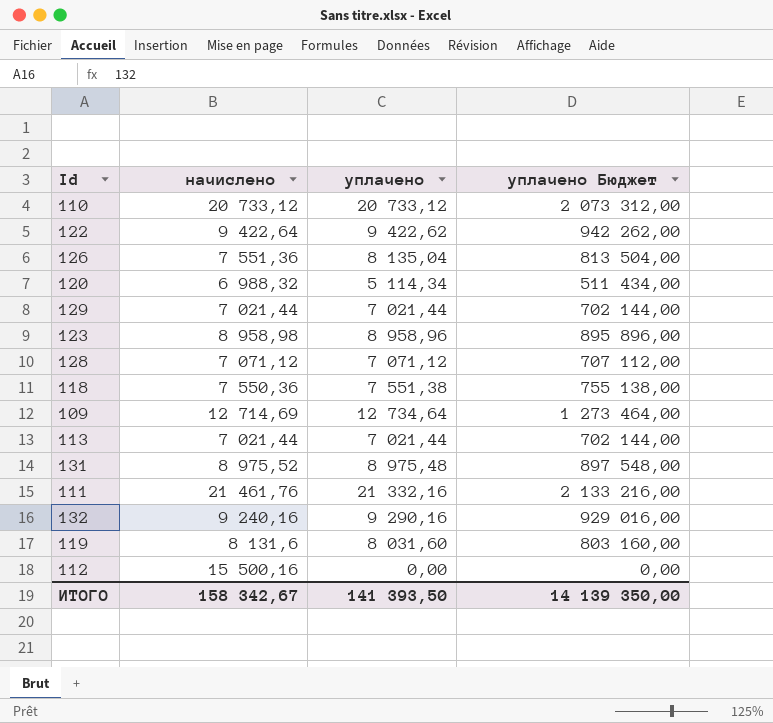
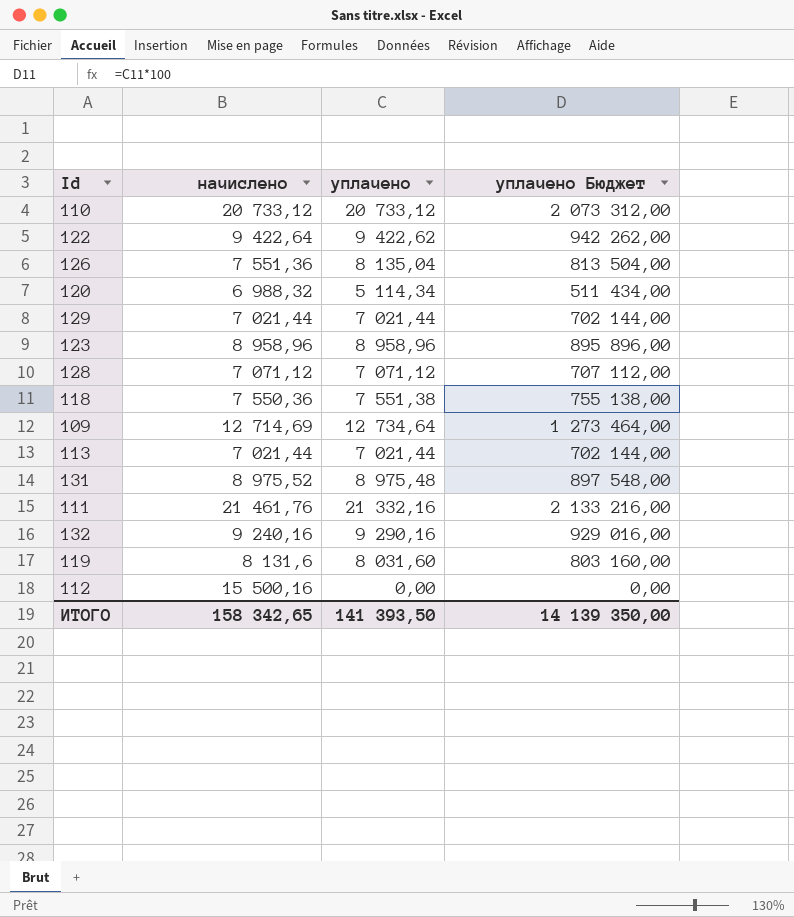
123 | начислено: 8 958,98 -> 8 958,96
ИТОГО | начислено: 158 342,67 -> 158 342,65

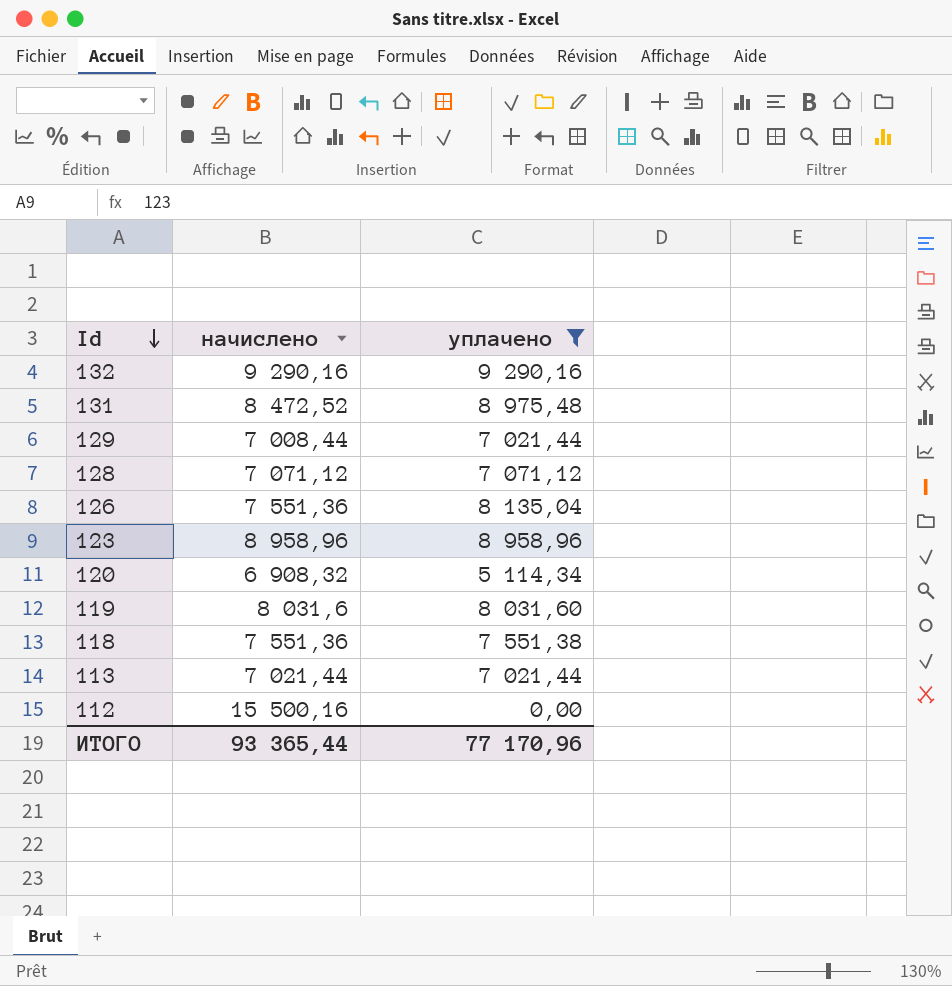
filter: none -> уплачено <= 9 290,16
row order: none -> Id descending
column уплачено Бюджет | formula: [уплачено] * 100 -> none
132 | начислено: 9 240,16 -> 9 290,16
131 | начислено: 8 975,52 -> 8 472,52
129 | начислено: 7 021,44 -> 7 008,44
120 | начислено: 6 988,32 -> 6 908,32
119 | начислено: 8 131,6 -> 8 031,6
118 | начислено: 7 550,36 -> 7 551,36
ИТОГО | начислено: 158 342,65 -> 93 365,44
ИТОГО | уплачено: 141 393,50 -> 77 170,96

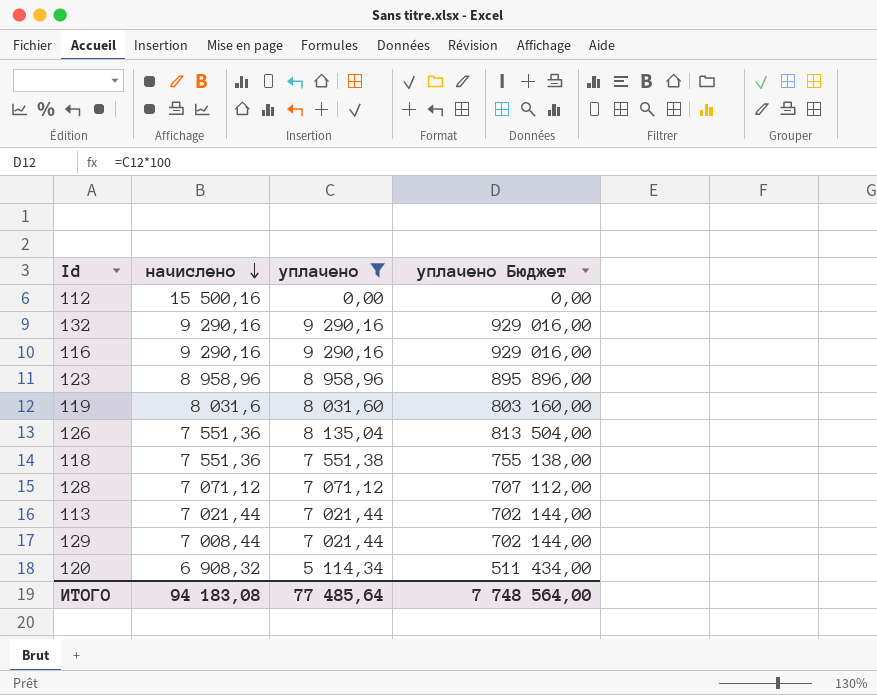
row order: Id descending -> начислено descending
column уплачено Бюджет | formula: none -> [уплачено] * 100
row 131: 8 472,52 | 8 975,48 -> none
row 116: none -> 9 290,16 | 9 290,16 | 929 016,00
ИТОГО | начислено: 93 365,44 -> 94 183,08
ИТОГО | уплачено: 77 170,96 -> 77 485,64

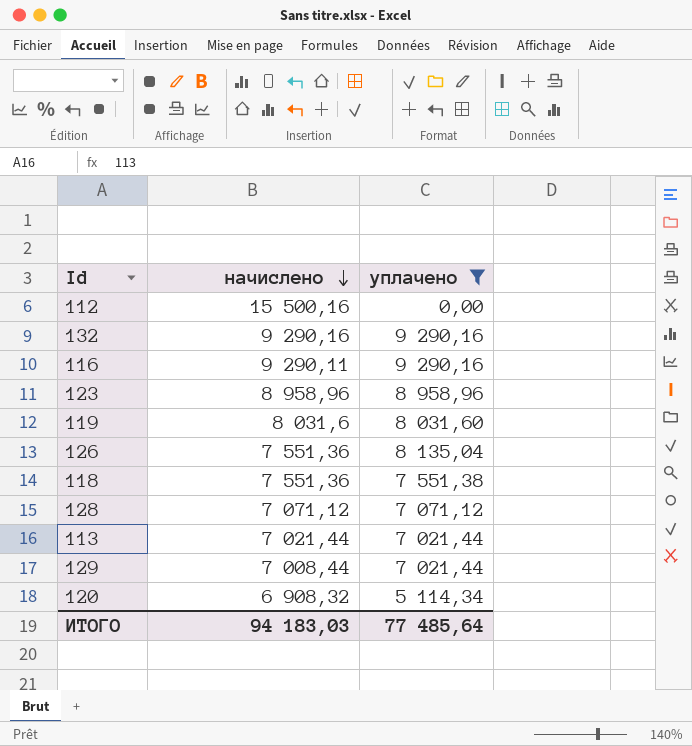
column уплачено Бюджет | formula: [уплачено] * 100 -> none
116 | начислено: 9 290,16 -> 9 290,11
ИТОГО | начислено: 94 183,08 -> 94 183,03

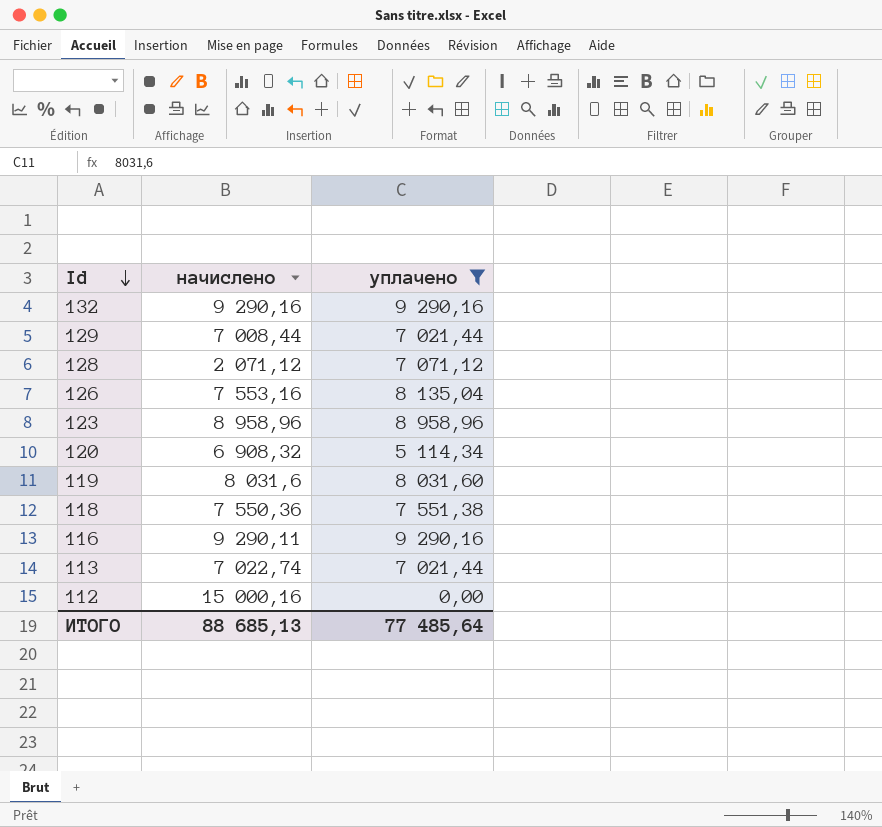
row order: начислено descending -> Id descending
128 | начислено: 7 071,12 -> 2 071,12
126 | начислено: 7 551,36 -> 7 553,16
118 | начислено: 7 551,36 -> 7 550,36
113 | начислено: 7 021,44 -> 7 022,74
112 | начислено: 15 500,16 -> 15 000,16
ИТОГО | начислено: 94 183,03 -> 88 685,13

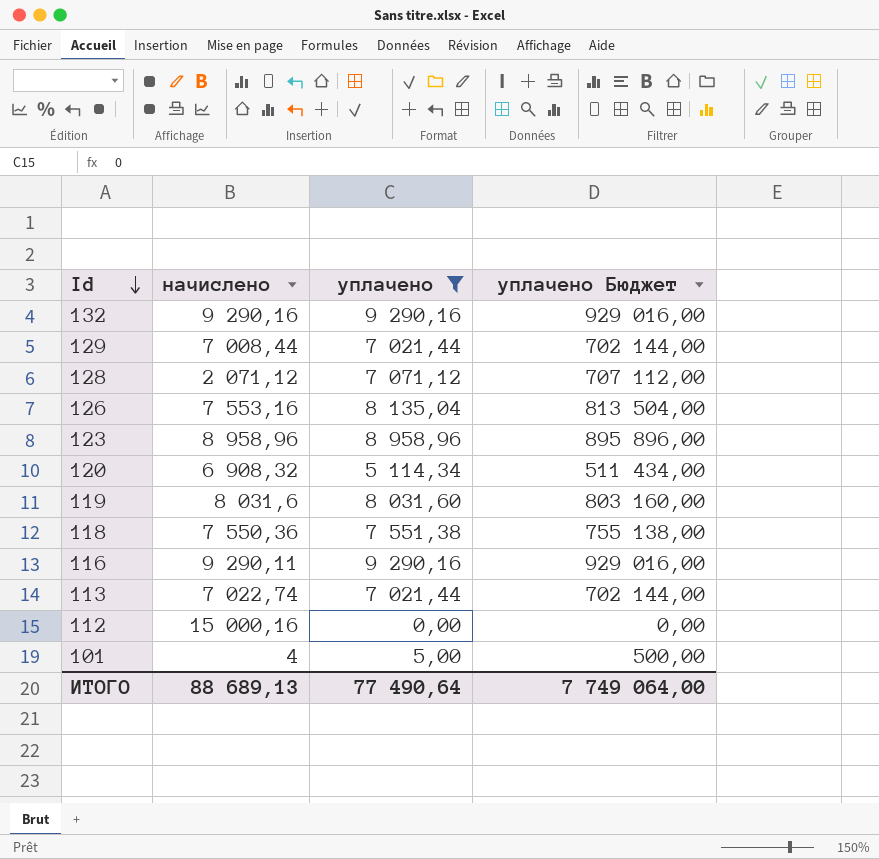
column уплачено Бюджет | formula: none -> [уплачено] * 100
row 101: none -> 4 | 5,00 | 500,00
ИТОГО | начислено: 88 685,13 -> 88 689,13
ИТОГО | уплачено: 77 485,64 -> 77 490,64

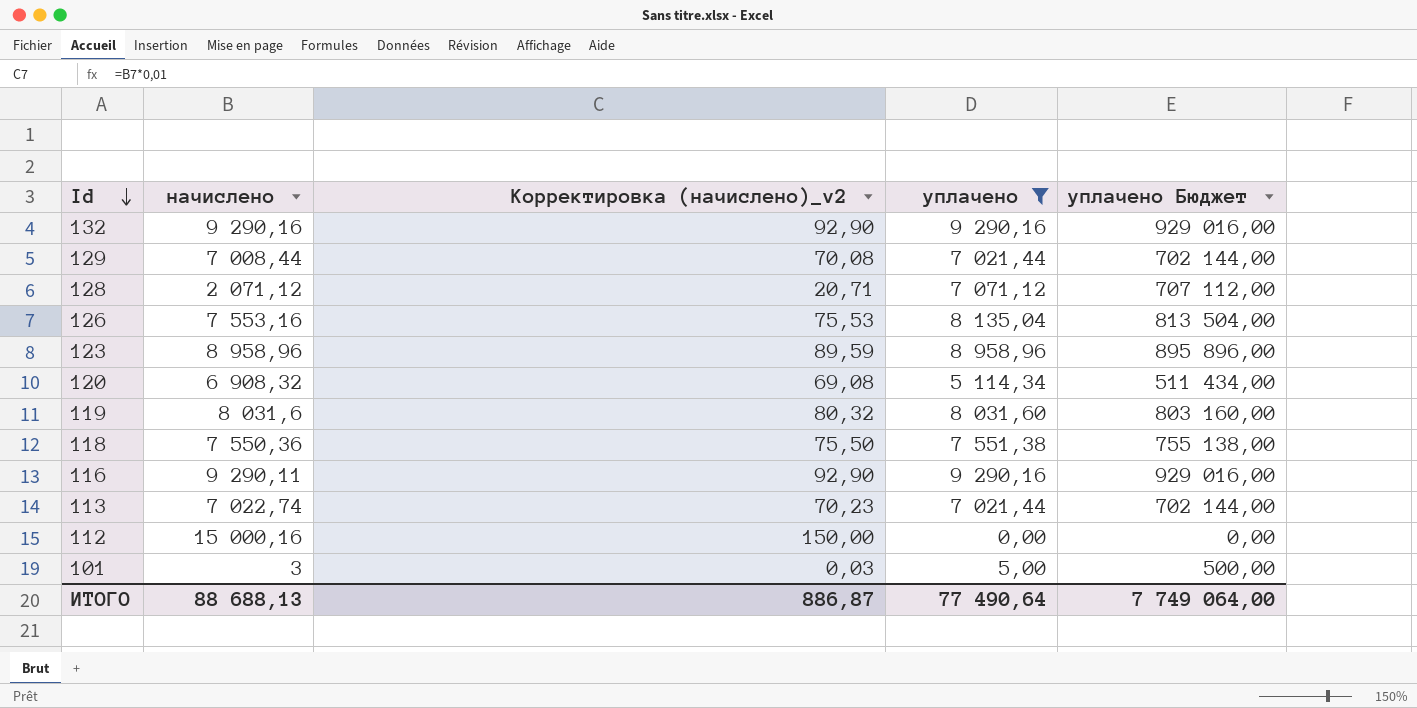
column Корректировка (начислено)_v2 | formula: none -> [начислено] * 0,01
101 | начислено: 4 -> 3
ИТОГО | начислено: 88 689,13 -> 88 688,13

